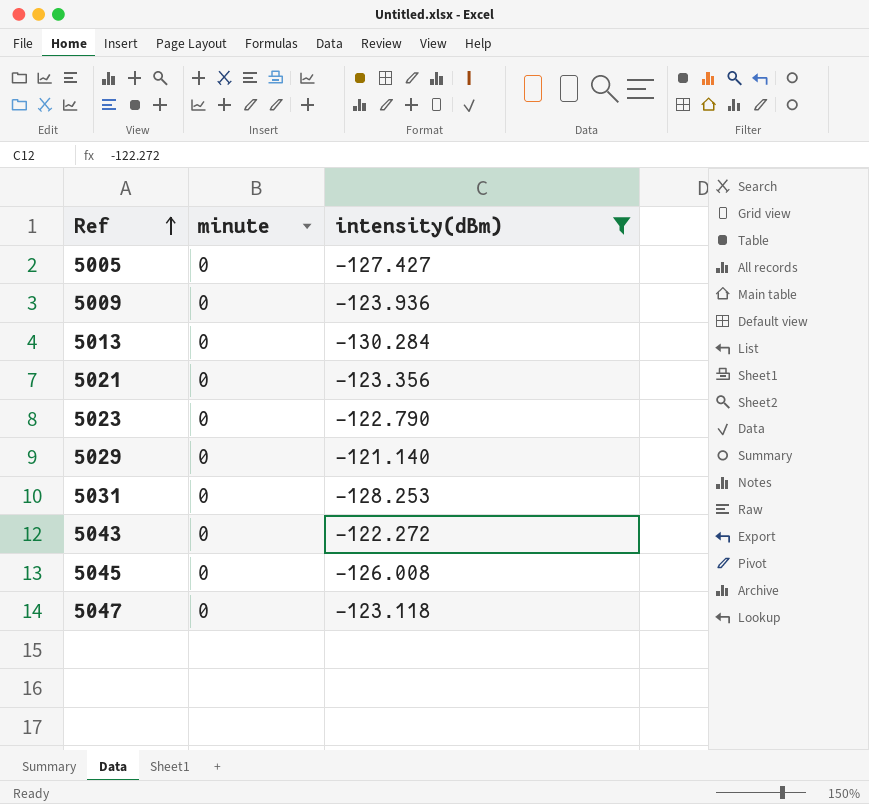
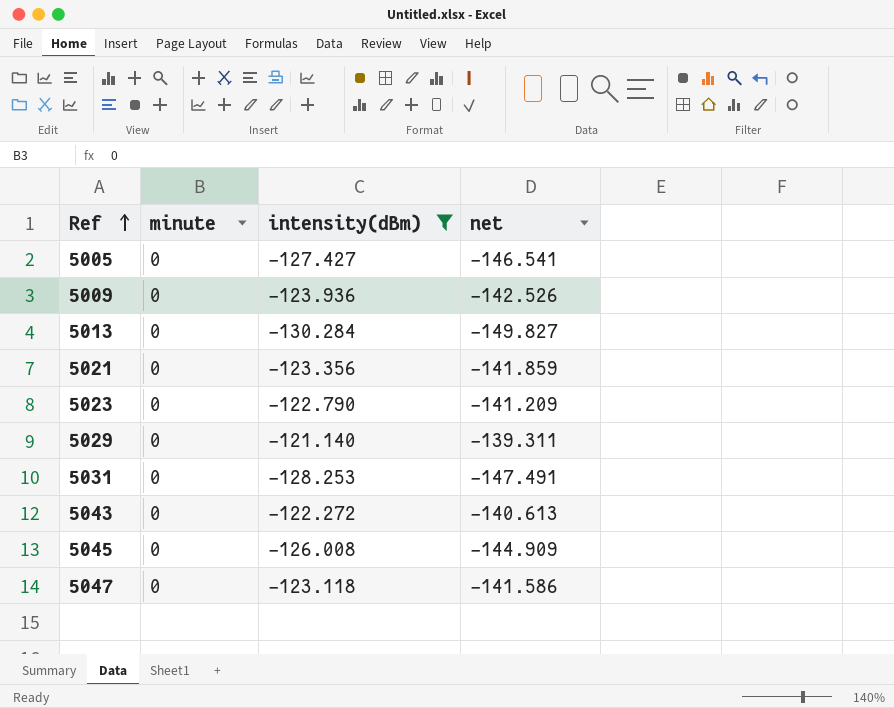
column net | formula: none -> [intensity(dBm)] * 1.15

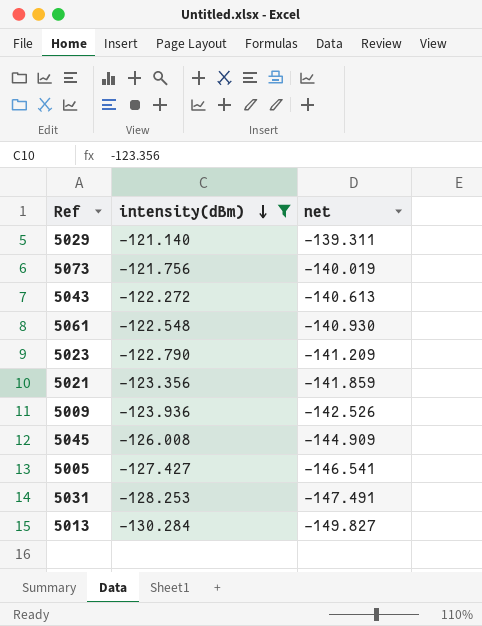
row order: Ref ascending -> intensity(dBm) descending
column minute | position: 2 -> none
row 5047: 0 | -123.118 | -141.586 -> none
row 5073: none -> -121.756 | -140.019
row 5061: none -> -122.548 | -140.930

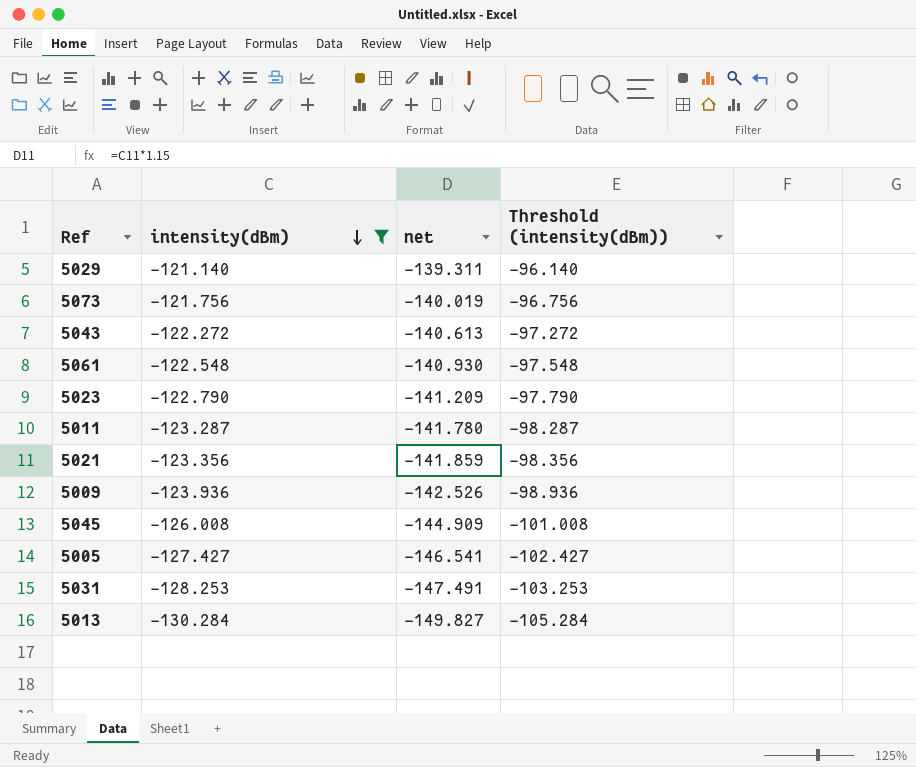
column Threshold (intensity(dBm)) | formula: none -> [intensity(dBm)] + 25
row 5011: none -> -123.287 | -141.780 | -98.287

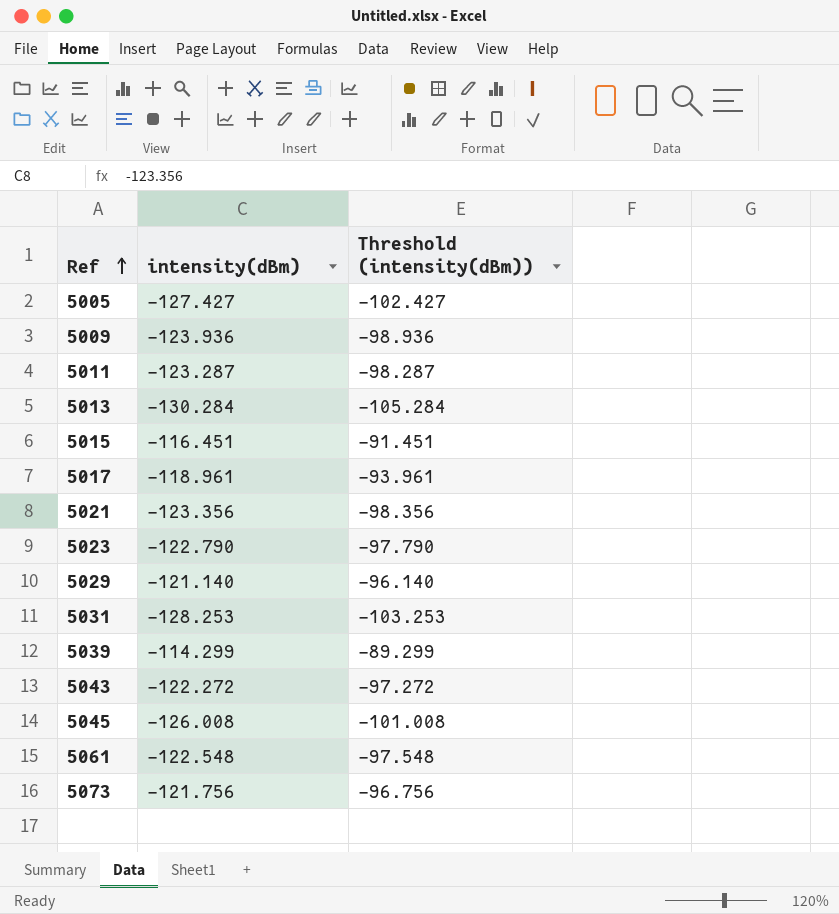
filter: intensity(dBm) <= -121.140 -> none
row order: intensity(dBm) descending -> Ref ascending
column net | formula: [intensity(dBm)] * 1.15 -> none

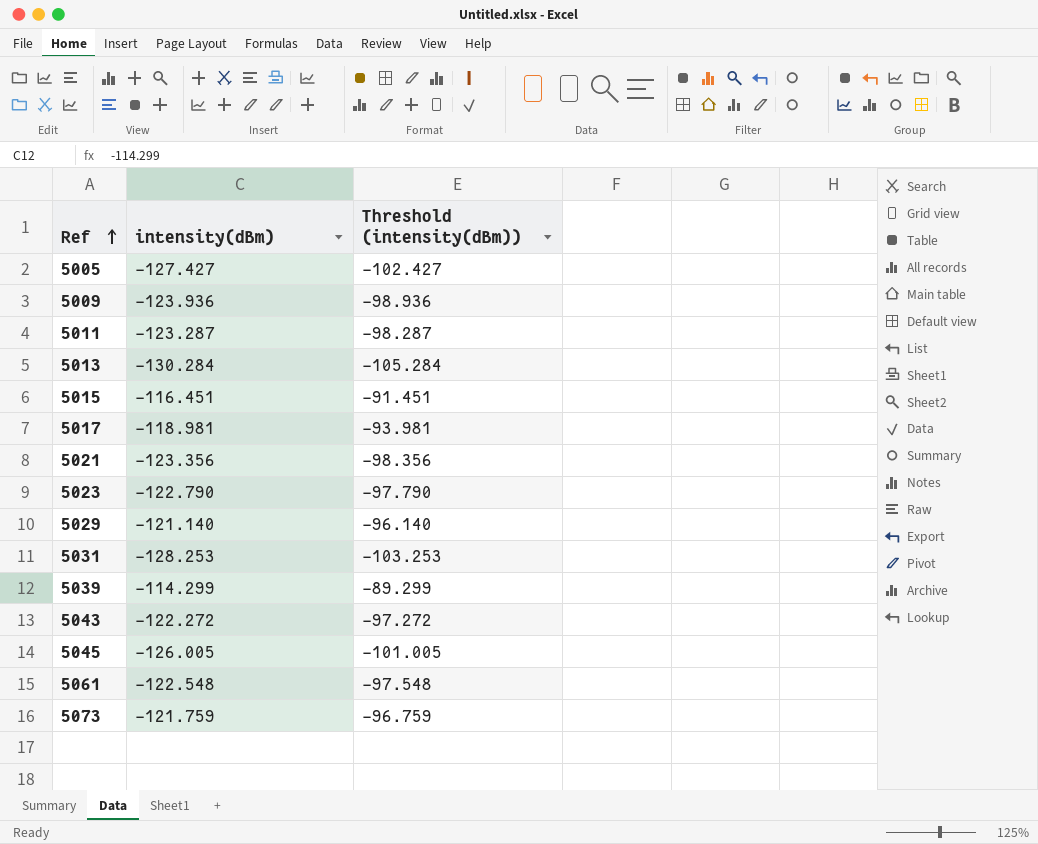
5017 | intensity(dBm): -118.961 -> -118.981
5017 | Threshold (intensity(dBm)): -93.961 -> -93.981
5045 | intensity(dBm): -126.008 -> -126.005
5045 | Threshold (intensity(dBm)): -101.008 -> -101.005
5073 | intensity(dBm): -121.756 -> -121.759
5073 | Threshold (intensity(dBm)): -96.756 -> -96.759

